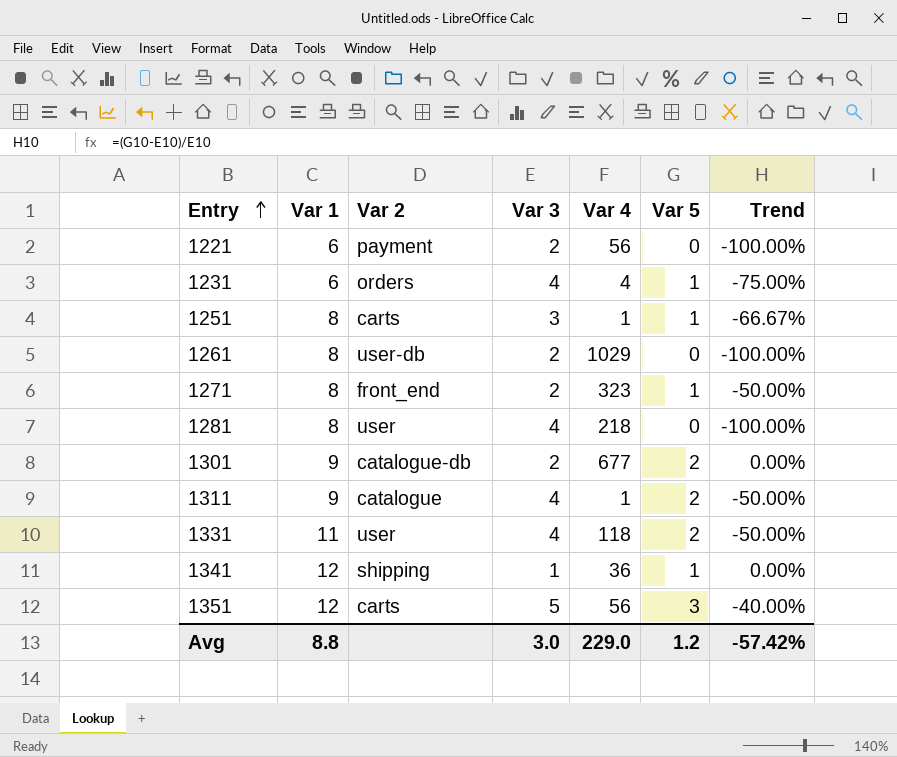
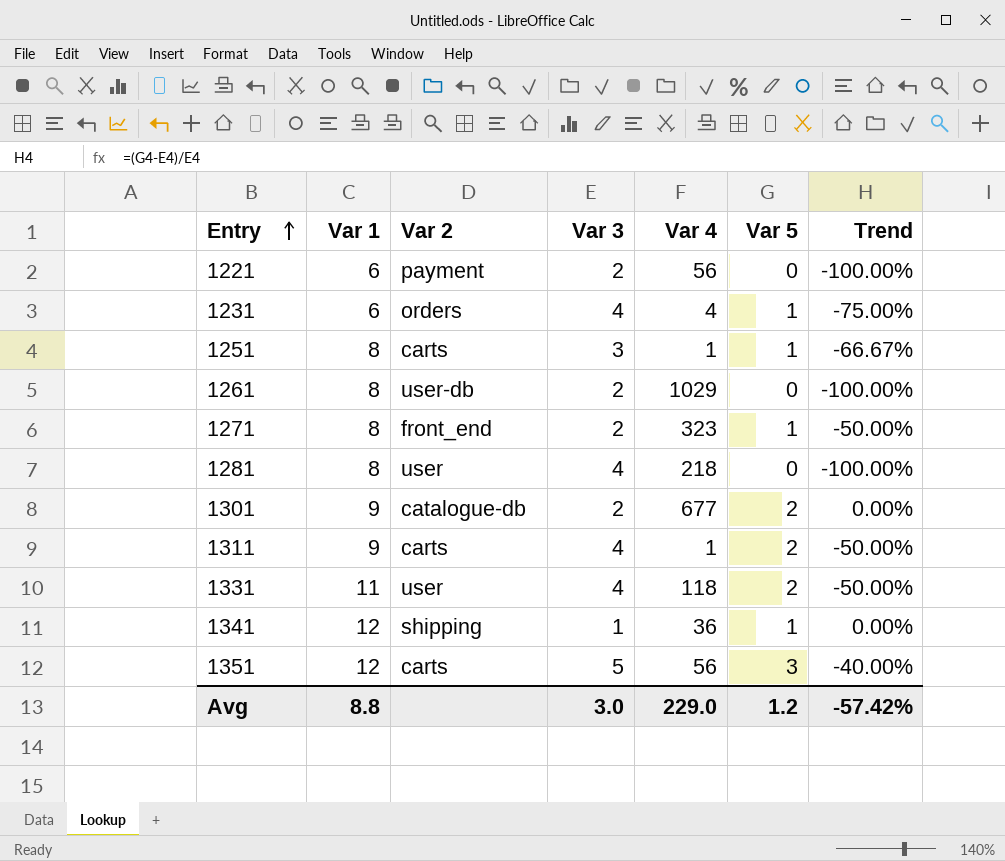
1311 | Var 2: catalogue -> carts

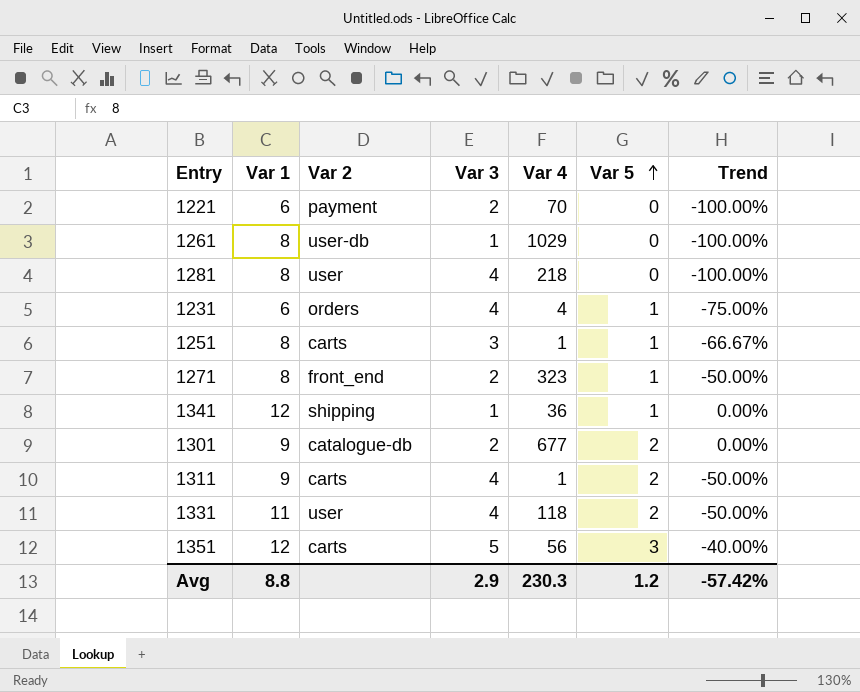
row order: Entry ascending -> Var 5 ascending
1221 | Var 4: 56 -> 70
1261 | Var 3: 2 -> 1
Avg | Var 3: 3.0 -> 2.9
Avg | Var 4: 229.0 -> 230.3

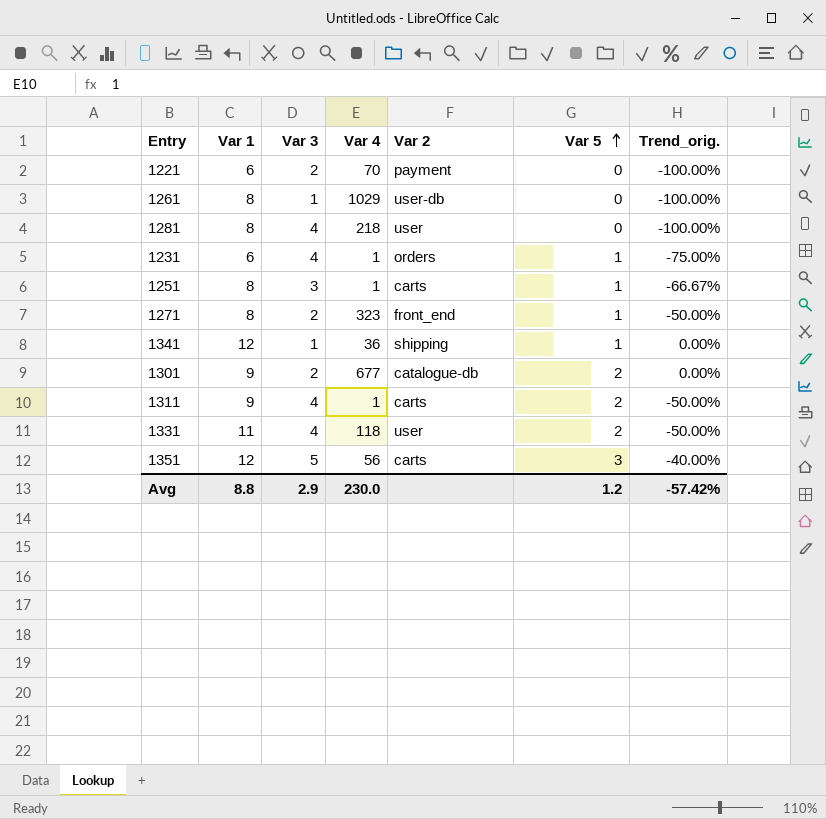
column Var 2 | position: 3 -> 5
column name: Trend -> Trend_orig.
1231 | Var 4: 4 -> 1
Avg | Var 4: 230.3 -> 230.0

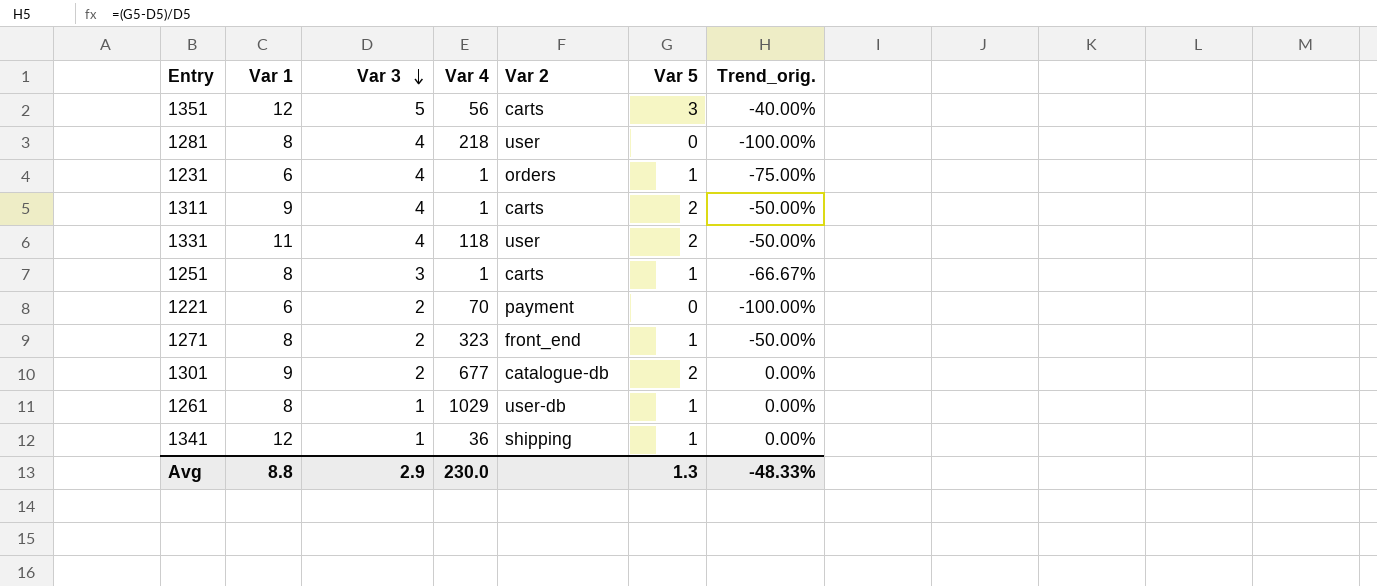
row order: Var 5 ascending -> Var 3 descending
1261 | Var 5: 0 -> 1
1261 | Trend_orig.: -100.00% -> 0.00%
Avg | Var 5: 1.2 -> 1.3
Avg | Trend_orig.: -57.42% -> -48.33%

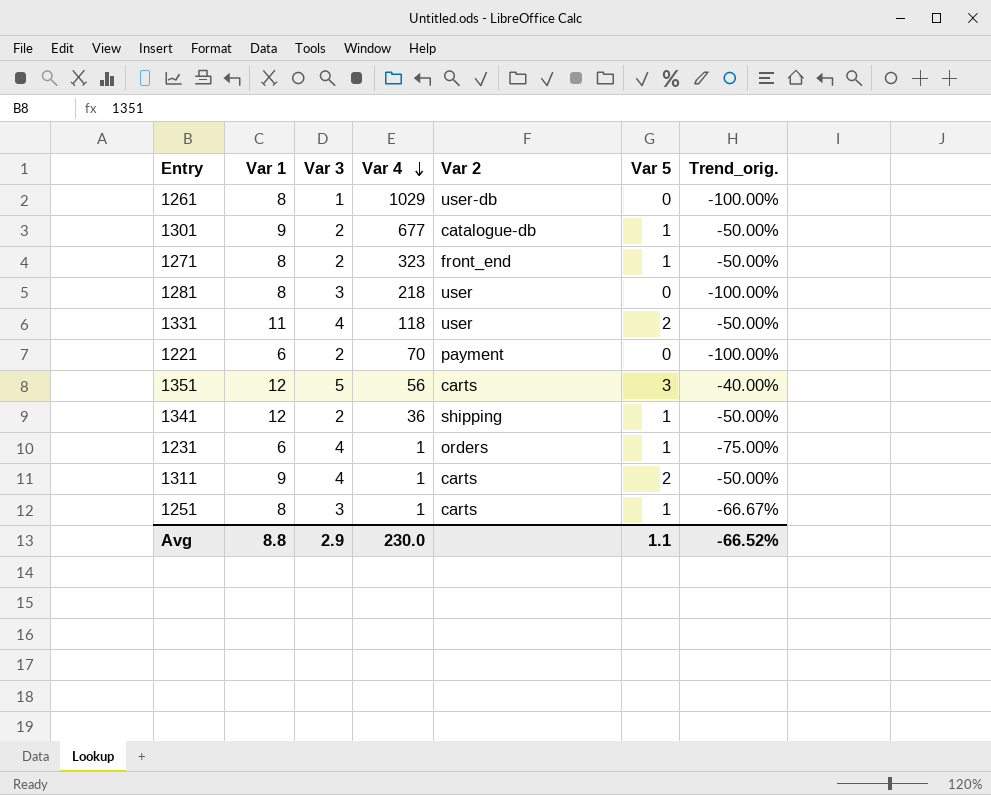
row order: Var 3 descending -> Var 4 descending
1261 | Var 5: 1 -> 0
1261 | Trend_orig.: 0.00% -> -100.00%
1301 | Var 5: 2 -> 1
1301 | Trend_orig.: 0.00% -> -50.00%
1281 | Var 3: 4 -> 3
1341 | Var 3: 1 -> 2
1341 | Trend_orig.: 0.00% -> -50.00%
Avg | Var 5: 1.3 -> 1.1
Avg | Trend_orig.: -48.33% -> -66.52%

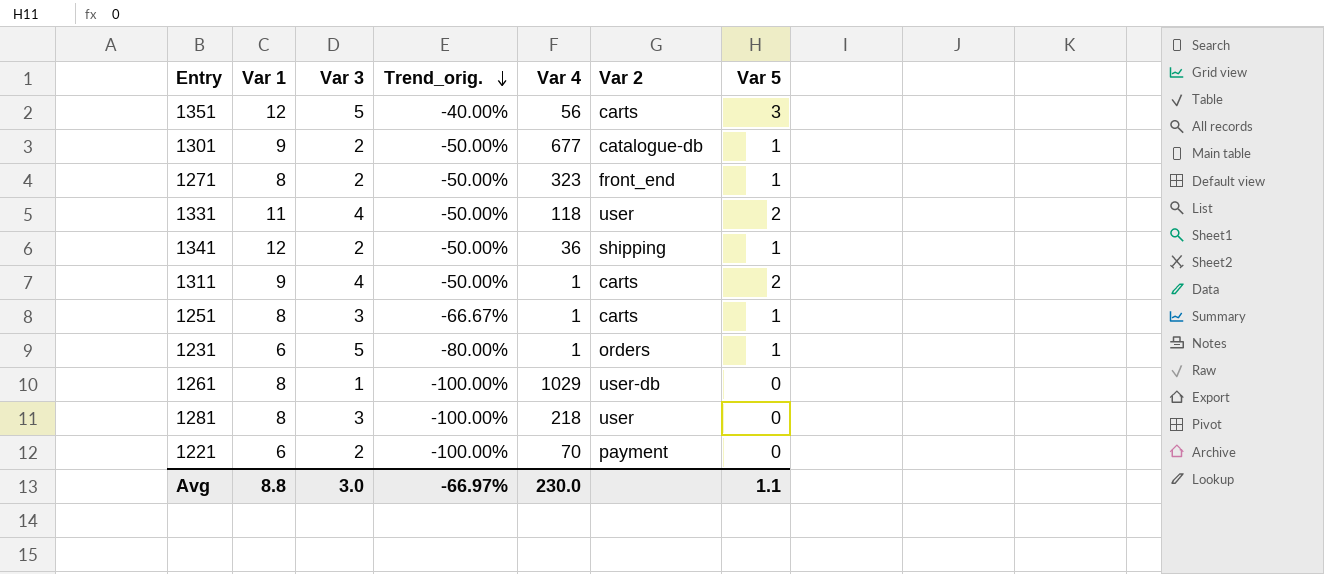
row order: Var 4 descending -> Trend_orig. descending
column Trend_orig. | position: 7 -> 4
1231 | Var 3: 4 -> 5
1231 | Trend_orig.: -75.00% -> -80.00%
Avg | Var 3: 2.9 -> 3.0
Avg | Trend_orig.: -66.52% -> -66.97%

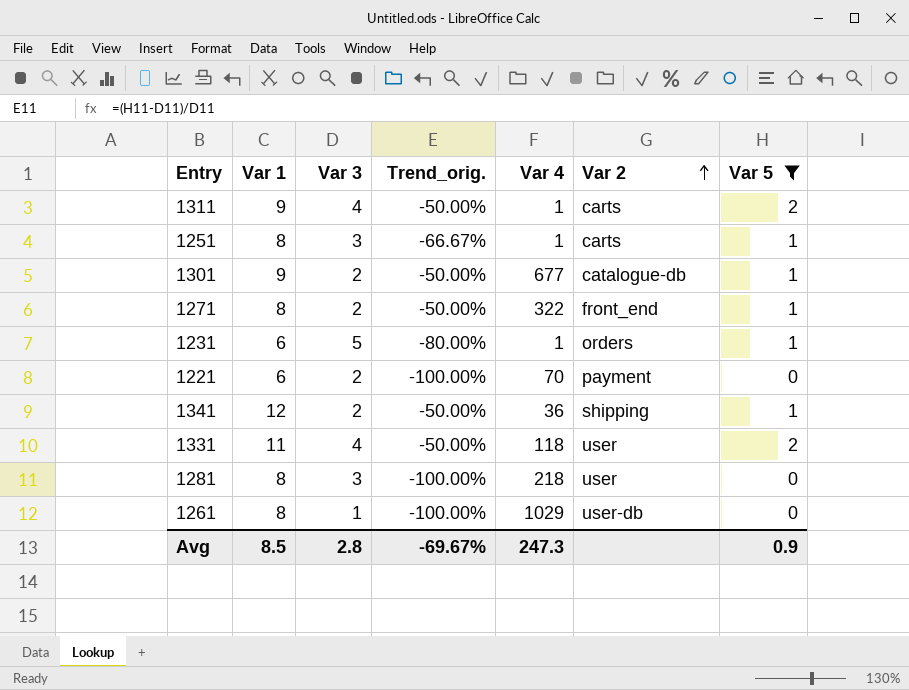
filter: none -> Var 5 != 3
row order: Trend_orig. descending -> Var 2 ascending
1271 | Var 4: 323 -> 322
Avg | Var 1: 8.8 -> 8.5
Avg | Var 3: 3.0 -> 2.8
Avg | Trend_orig.: -66.97% -> -69.67%
Avg | Var 4: 230.0 -> 247.3
Avg | Var 5: 1.1 -> 0.9

